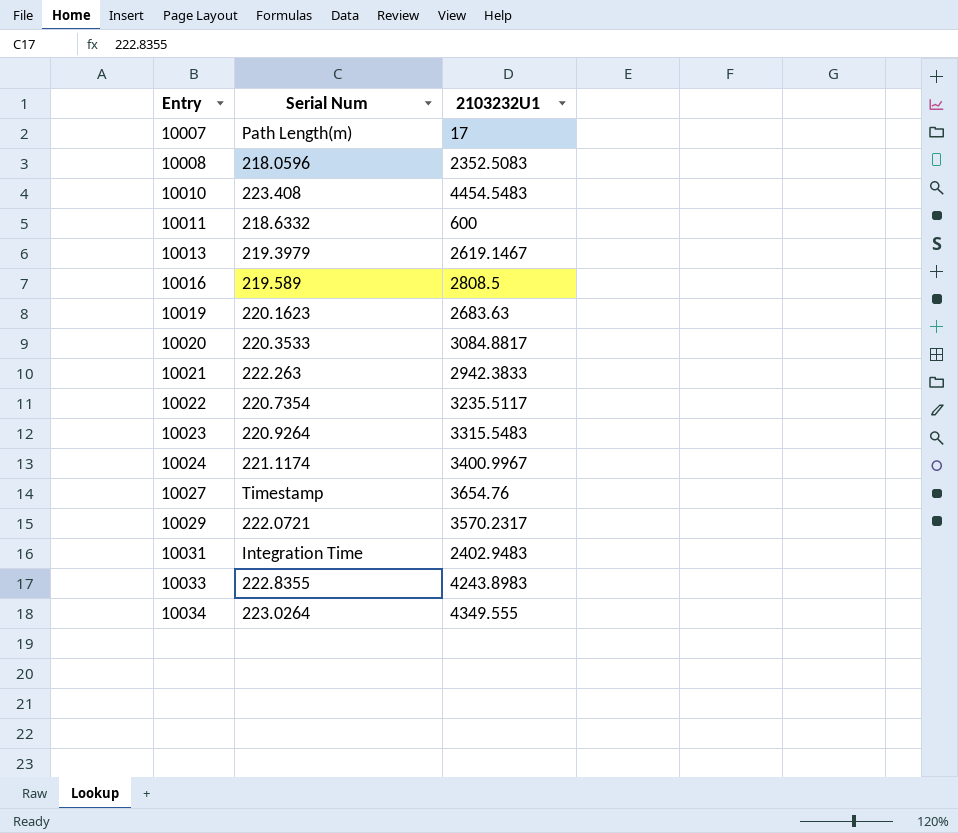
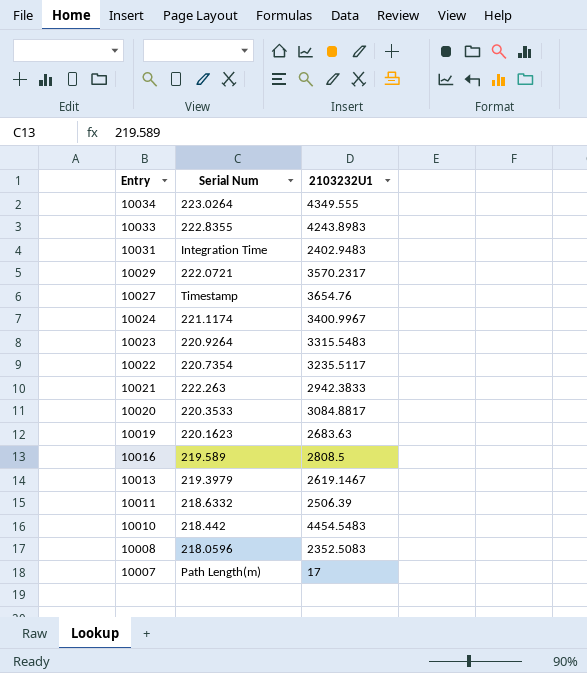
row order: Entry ascending -> Entry descending
10011 | 2103232U1: 600 -> 2506.39
10010 | Serial Num: 223.408 -> 218.442

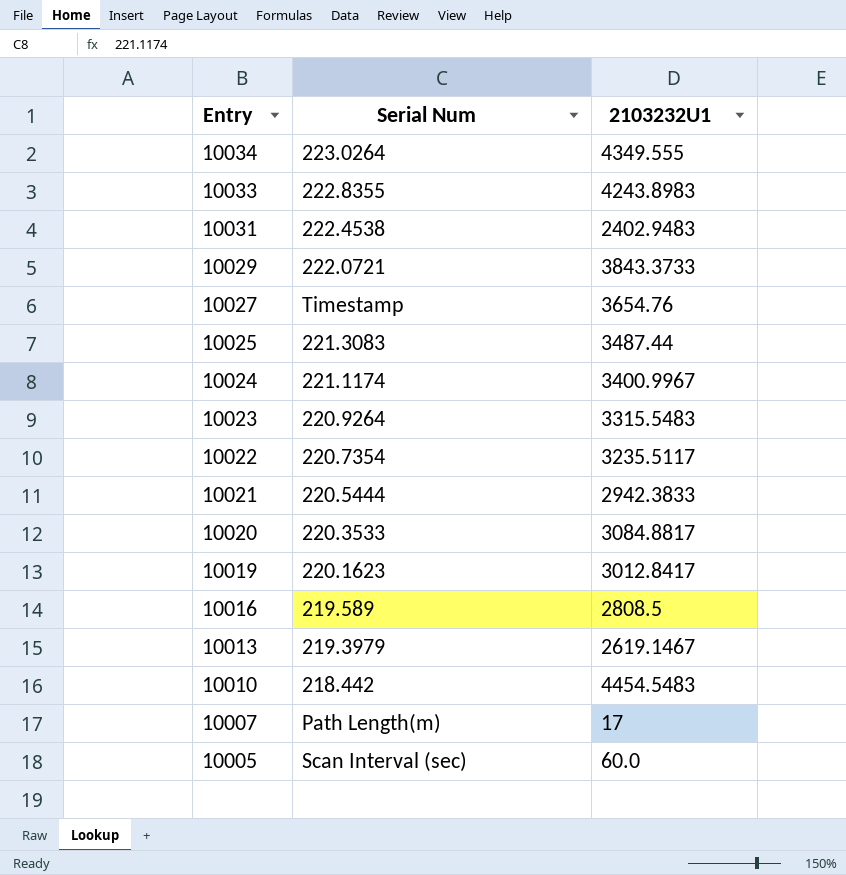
row 10011: 218.6332 | 2506.39 -> none
row 10008: 218.0596 | 2352.5083 -> none
10031 | Serial Num: Integration Time -> 222.4538
10029 | 2103232U1: 3570.2317 -> 3843.3733
row 10025: none -> 221.3083 | 3487.44
10021 | Serial Num: 222.263 -> 220.5444
10019 | 2103232U1: 2683.63 -> 3012.8417
row 10005: none -> Scan Interval (sec) | 60.0

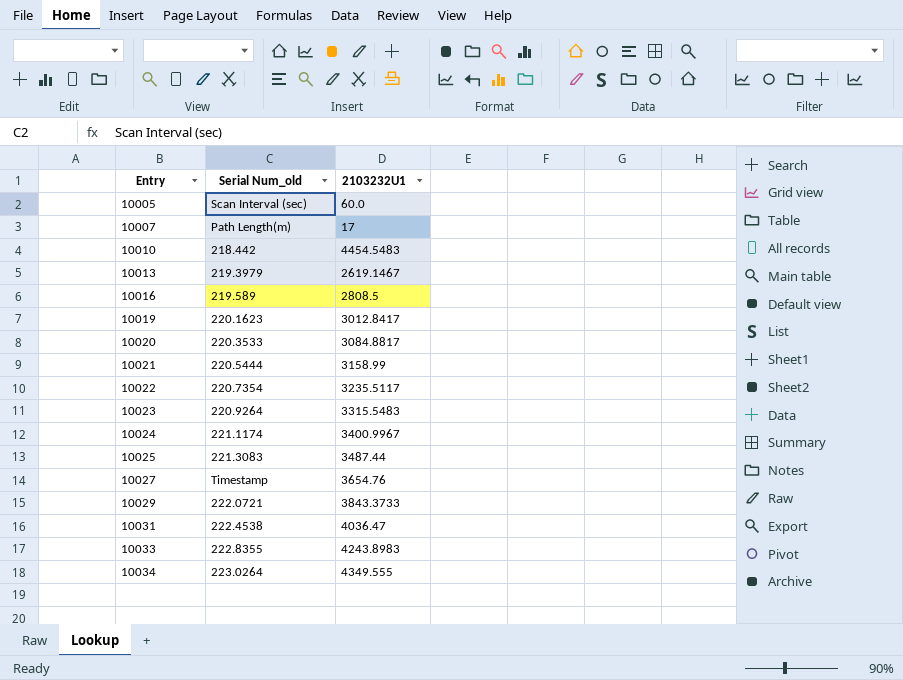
row order: Entry descending -> Entry ascending
column name: Serial Num -> Serial Num_old
10021 | 2103232U1: 2942.3833 -> 3158.99
10031 | 2103232U1: 2402.9483 -> 4036.47

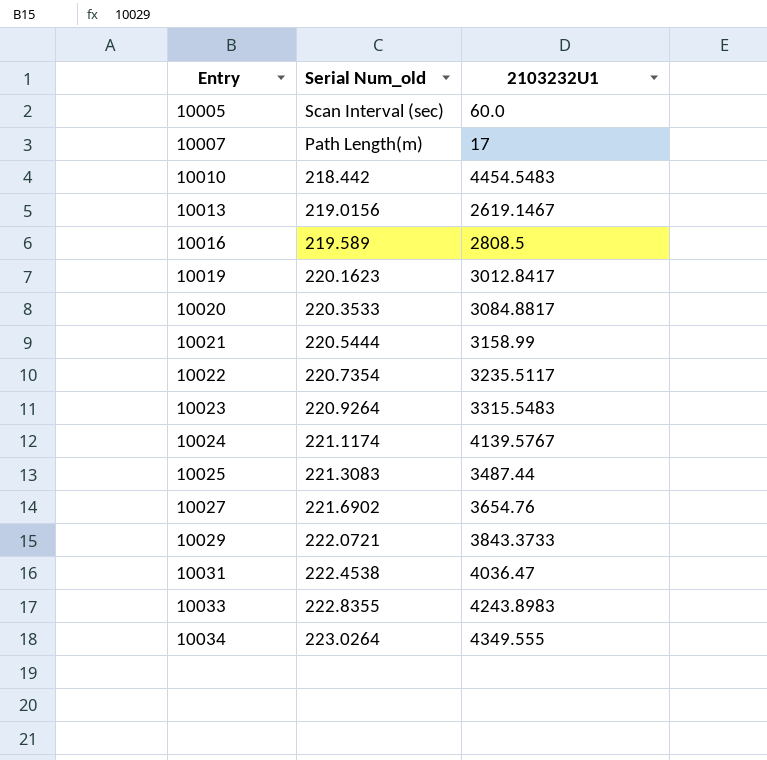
10013 | Serial Num_old: 219.3979 -> 219.0156
10024 | 2103232U1: 3400.9967 -> 4139.5767
10027 | Serial Num_old: Timestamp -> 221.6902

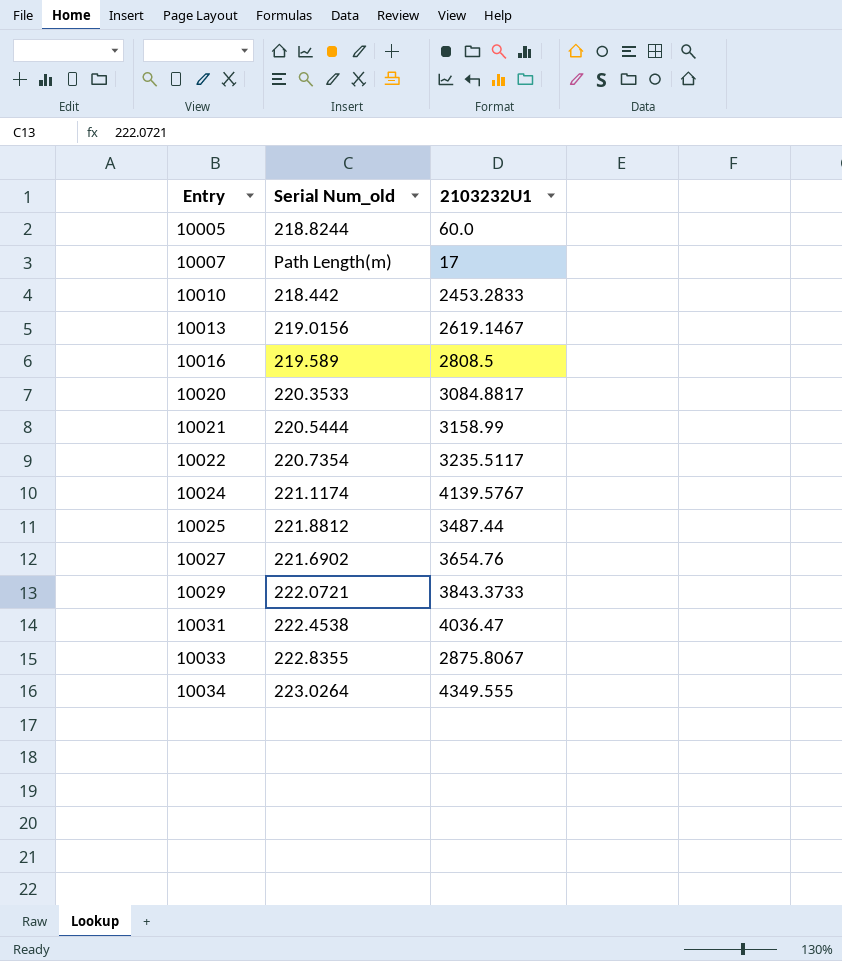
row 10019: 220.1623 | 3012.8417 -> none
row 10023: 220.9264 | 3315.5483 -> none
10005 | Serial Num_old: Scan Interval (sec) -> 218.8244
10010 | 2103232U1: 4454.5483 -> 2453.2833
10025 | Serial Num_old: 221.3083 -> 221.8812
10033 | 2103232U1: 4243.8983 -> 2875.8067

